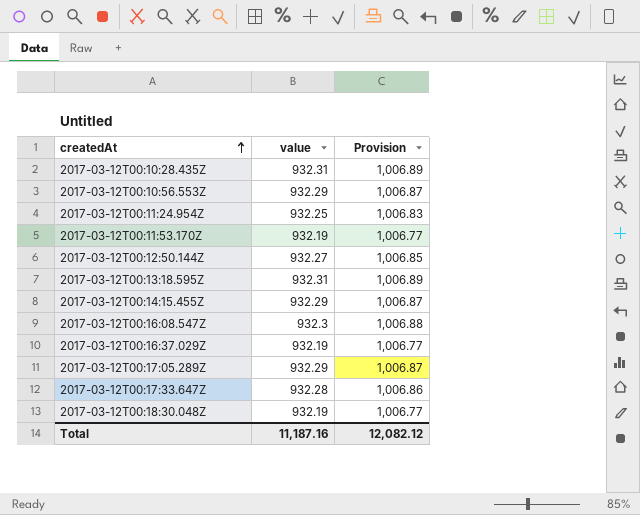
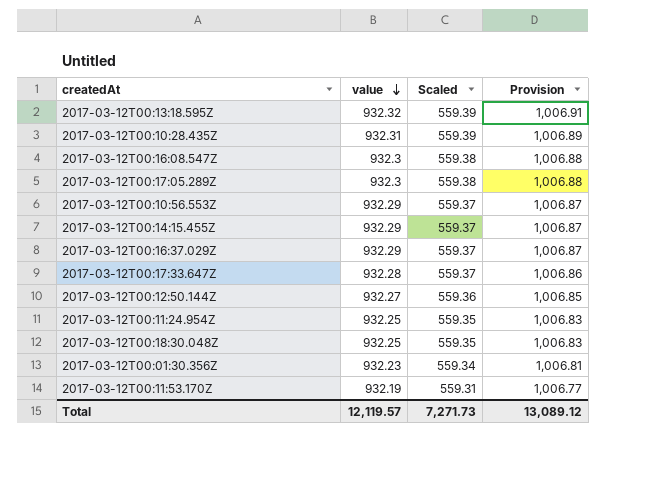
row order: createdAt ascending -> value descending
column Scaled | formula: none -> [value] * 0.6
2017-03-12T00:13:18.595Z | value: 932.31 -> 932.32
2017-03-12T00:13:18.595Z | Provision: 1,006.89 -> 1,006.91
2017-03-12T00:17:05.289Z | value: 932.29 -> 932.3
2017-03-12T00:17:05.289Z | Provision: 1,006.87 -> 1,006.88
2017-03-12T00:16:37.029Z | value: 932.19 -> 932.29
2017-03-12T00:16:37.029Z | Provision: 1,006.77 -> 1,006.87
2017-03-12T00:18:30.048Z | value: 932.19 -> 932.25
2017-03-12T00:18:30.048Z | Provision: 1,006.77 -> 1,006.83
row 2017-03-12T00:01:30.356Z: none -> 932.23 | 559.34 | 1,006.81
Total | value: 11,187.16 -> 12,119.57
Total | Provision: 12,082.12 -> 13,089.12

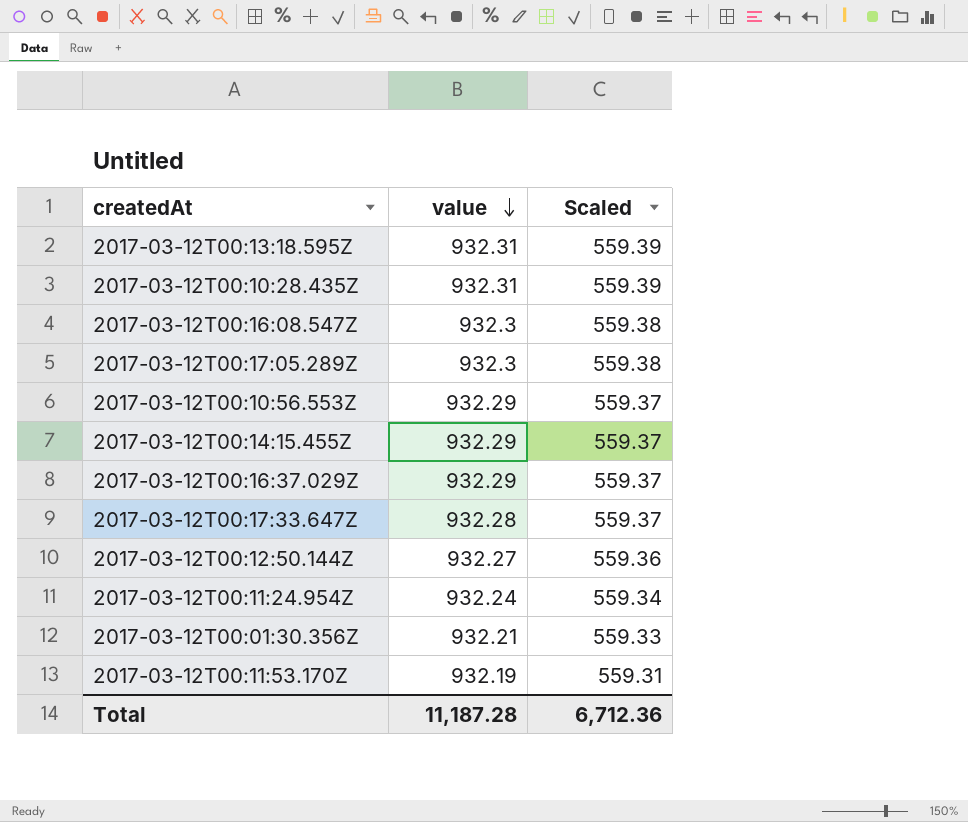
column Provision | formula: [value] * 1.08 -> none
row 2017-03-12T00:18:30.048Z: 932.25 | 559.35 | 1,006.83 -> none
2017-03-12T00:13:18.595Z | value: 932.32 -> 932.31
2017-03-12T00:11:24.954Z | value: 932.25 -> 932.24
2017-03-12T00:11:24.954Z | Scaled: 559.35 -> 559.34
2017-03-12T00:01:30.356Z | value: 932.23 -> 932.21
2017-03-12T00:01:30.356Z | Scaled: 559.34 -> 559.33
Total | value: 12,119.57 -> 11,187.28
Total | Scaled: 7,271.73 -> 6,712.36

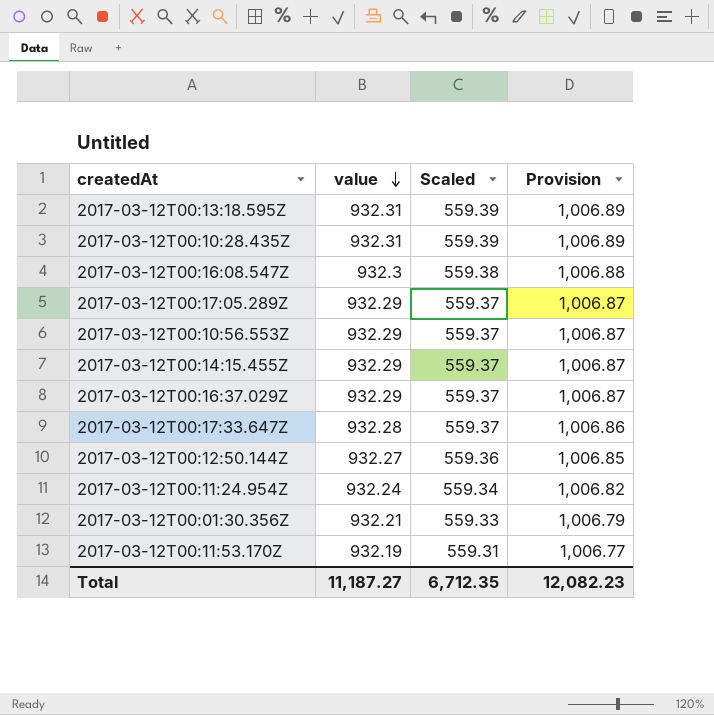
column Provision | formula: none -> [value] * 1.08
2017-03-12T00:17:05.289Z | value: 932.3 -> 932.29
2017-03-12T00:17:05.289Z | Scaled: 559.38 -> 559.37
Total | value: 11,187.28 -> 11,187.27
Total | Scaled: 6,712.36 -> 6,712.35

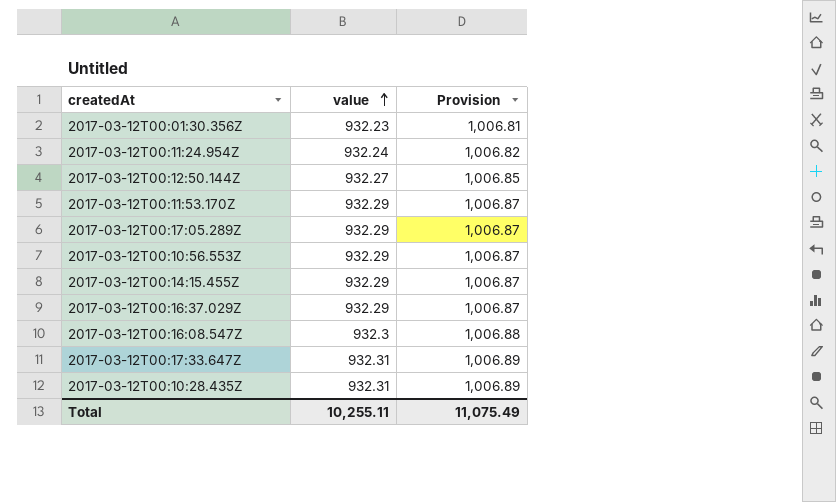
row order: value descending -> value ascending
column Scaled | formula: [value] * 0.6 -> none
row 2017-03-12T00:13:18.595Z: 932.31 | 559.39 | 1,006.89 -> none
2017-03-12T00:01:30.356Z | value: 932.21 -> 932.23
2017-03-12T00:01:30.356Z | Provision: 1,006.79 -> 1,006.81
2017-03-12T00:11:53.170Z | value: 932.19 -> 932.29
2017-03-12T00:11:53.170Z | Provision: 1,006.77 -> 1,006.87
2017-03-12T00:17:33.647Z | value: 932.28 -> 932.31
2017-03-12T00:17:33.647Z | Provision: 1,006.86 -> 1,006.89
Total | value: 11,187.27 -> 10,255.11
Total | Provision: 12,082.23 -> 11,075.49

